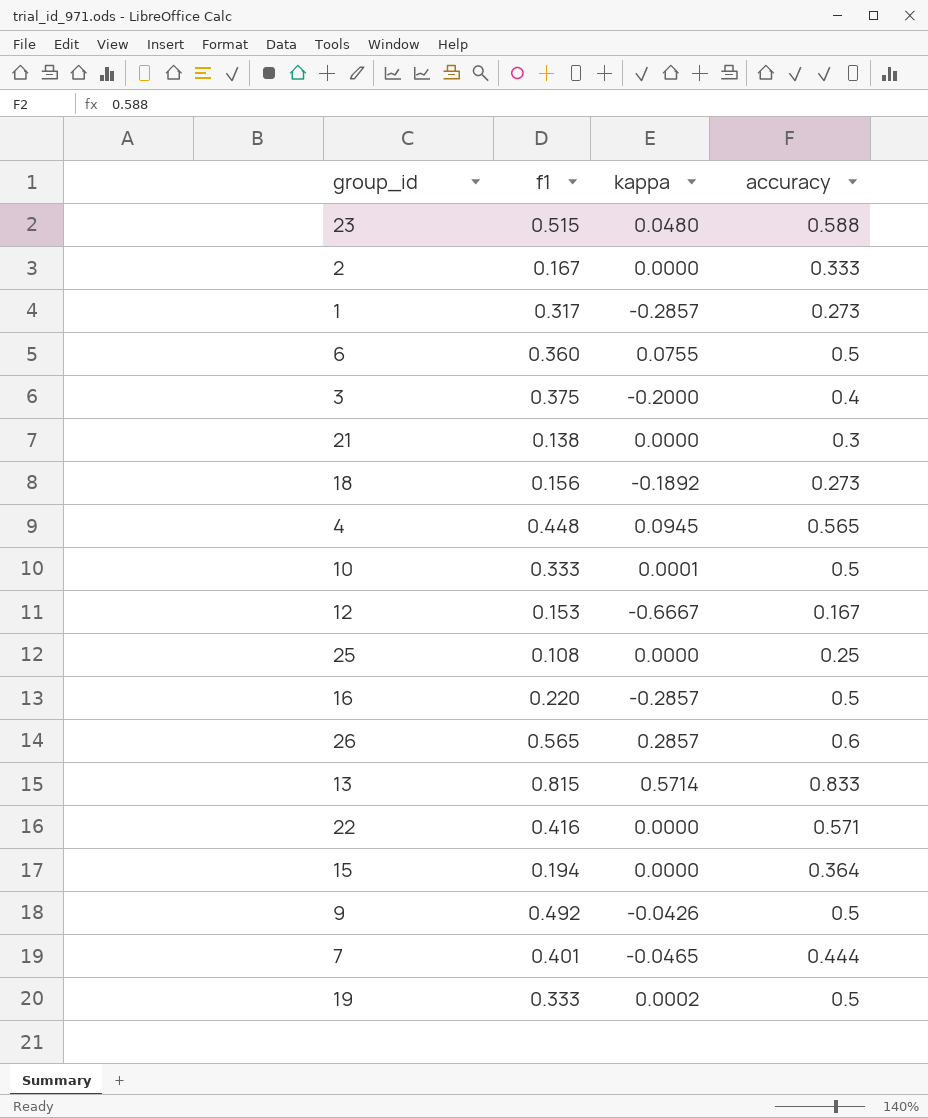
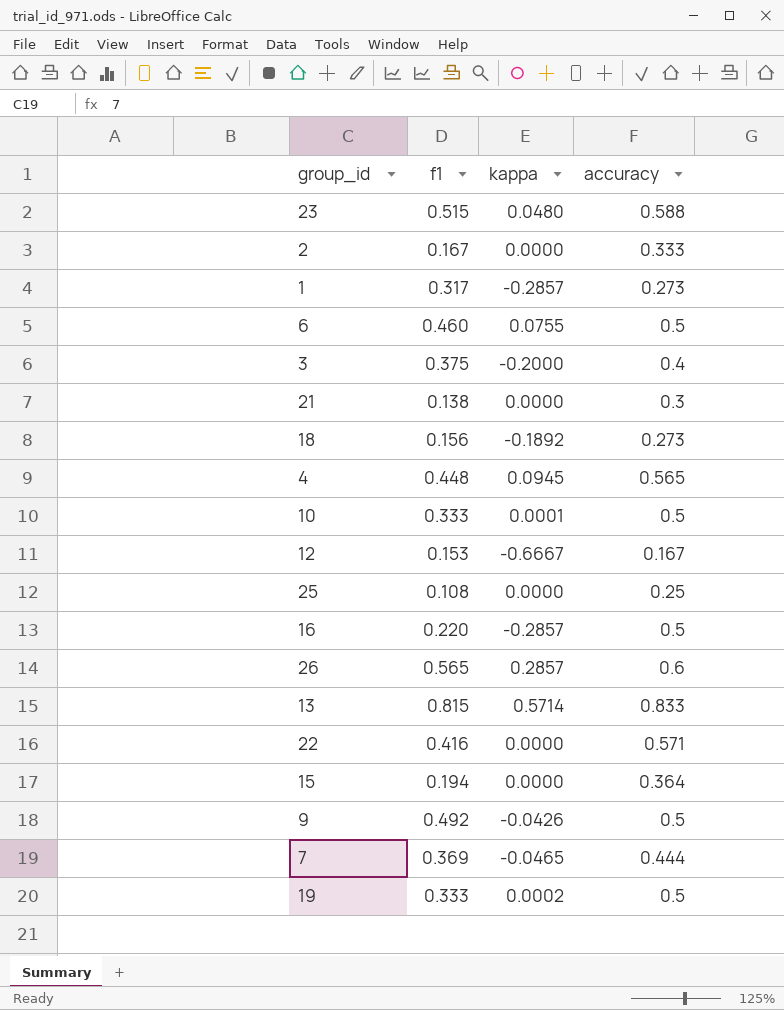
6 | f1: 0.360 -> 0.460
7 | f1: 0.401 -> 0.369

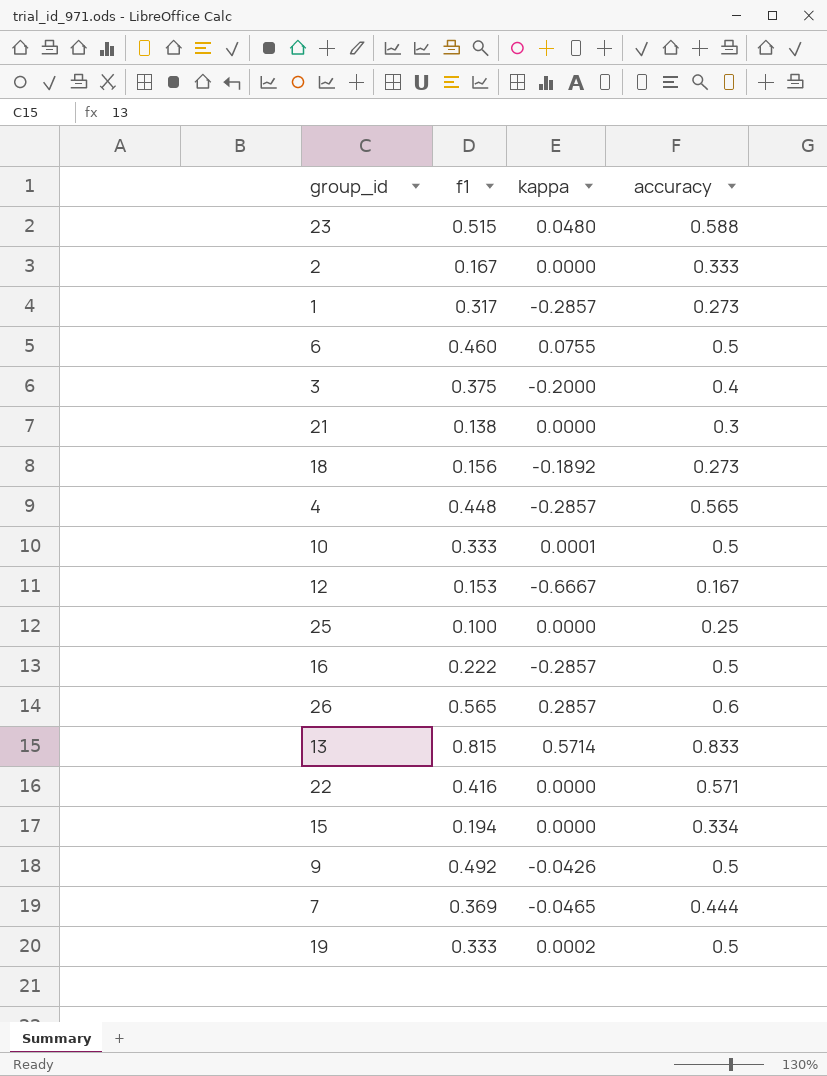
4 | kappa: 0.0945 -> -0.2857
25 | f1: 0.108 -> 0.100
16 | f1: 0.220 -> 0.222
15 | accuracy: 0.364 -> 0.334

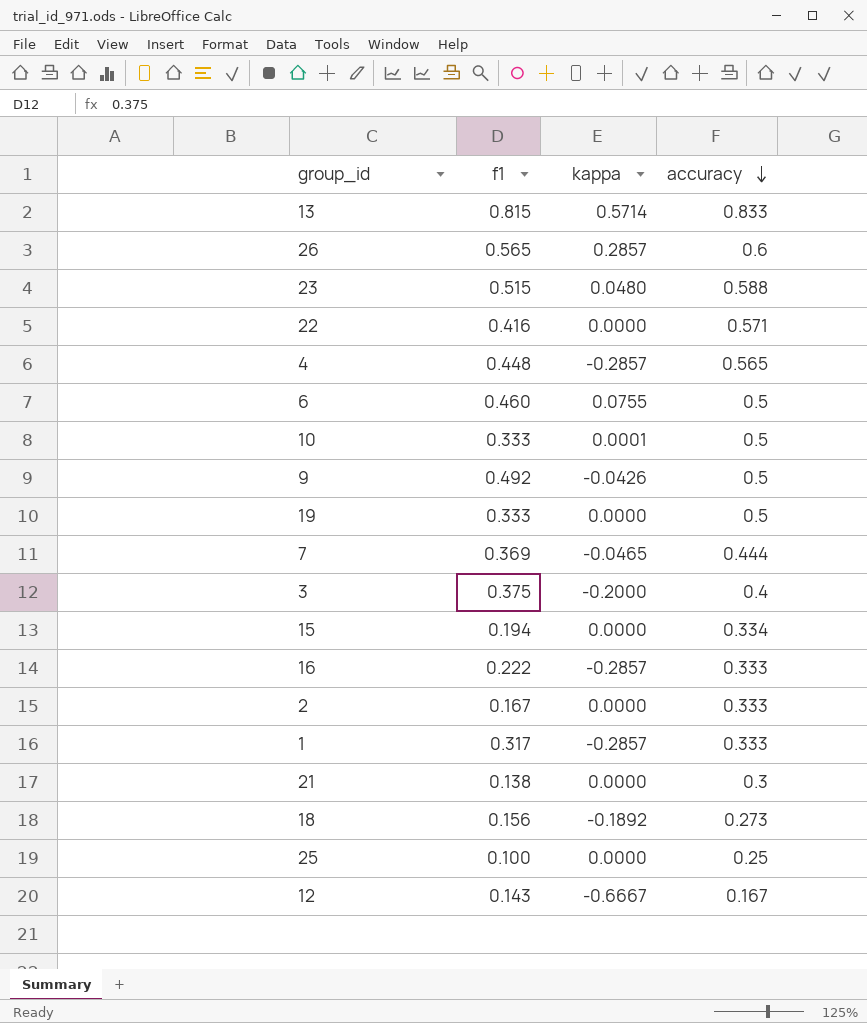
row order: none -> accuracy descending
19 | kappa: 0.0002 -> 0.0000
16 | accuracy: 0.5 -> 0.333
1 | accuracy: 0.273 -> 0.333
12 | f1: 0.153 -> 0.143

